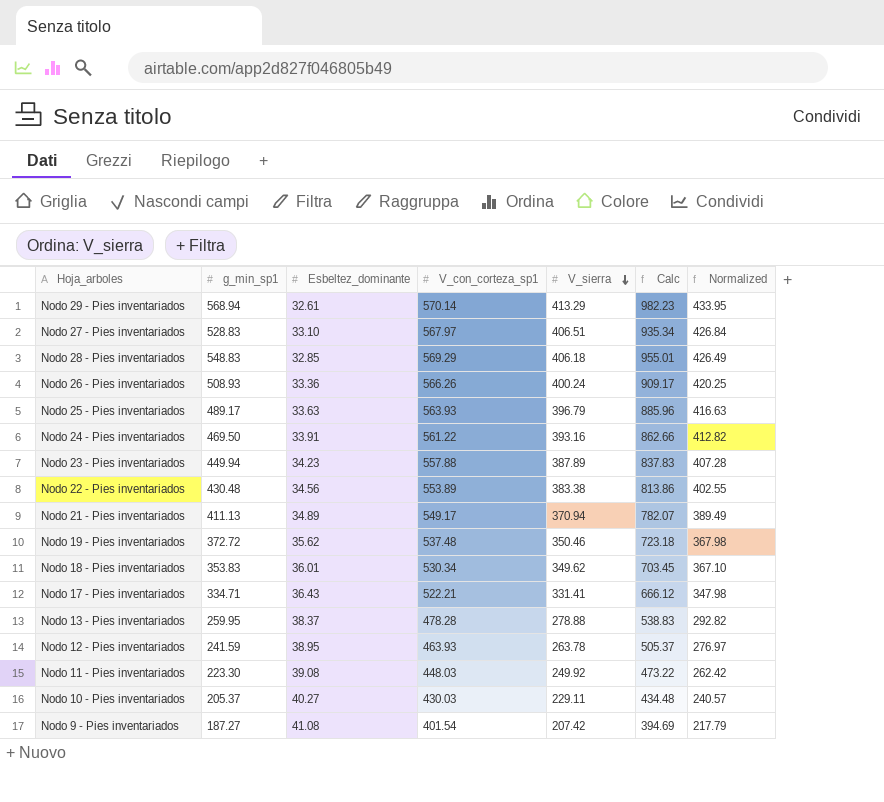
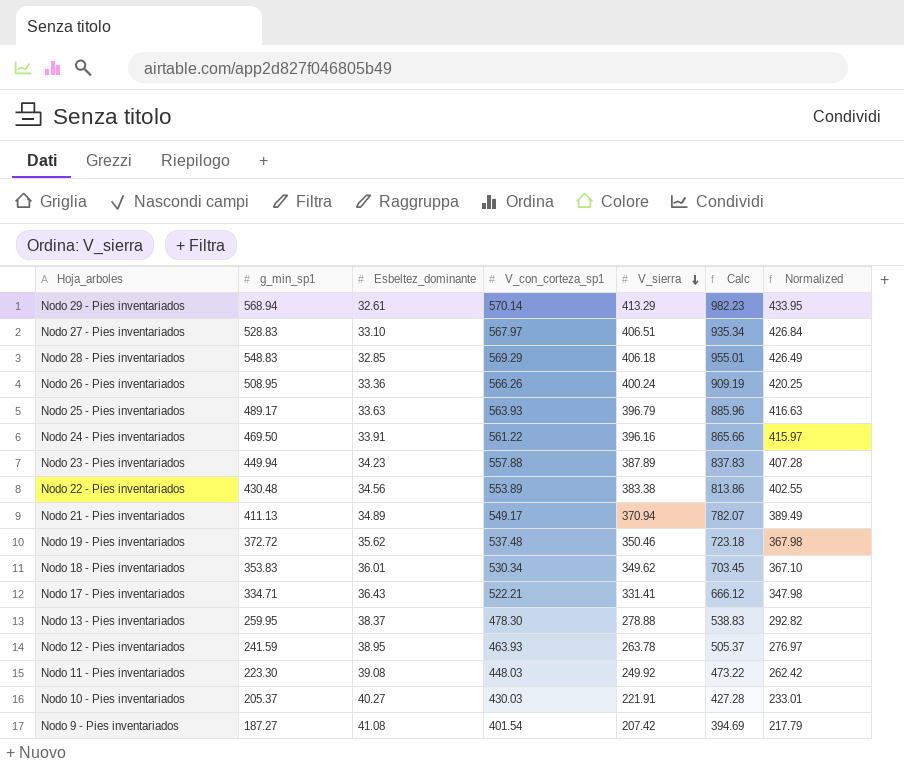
Nodo 26 - Pies inventariados | g_min_sp1: 508.93 -> 508.95
Nodo 26 - Pies inventariados | Calc: 909.17 -> 909.19
Nodo 24 - Pies inventariados | V_sierra: 393.16 -> 396.16
Nodo 24 - Pies inventariados | Calc: 862.66 -> 865.66
Nodo 24 - Pies inventariados | Normalized: 412.82 -> 415.97
Nodo 13 - Pies inventariados | V_con_corteza_sp1: 478.28 -> 478.30
Nodo 10 - Pies inventariados | V_sierra: 229.11 -> 221.91
Nodo 10 - Pies inventariados | Calc: 434.48 -> 427.28
Nodo 10 - Pies inventariados | Normalized: 240.57 -> 233.01

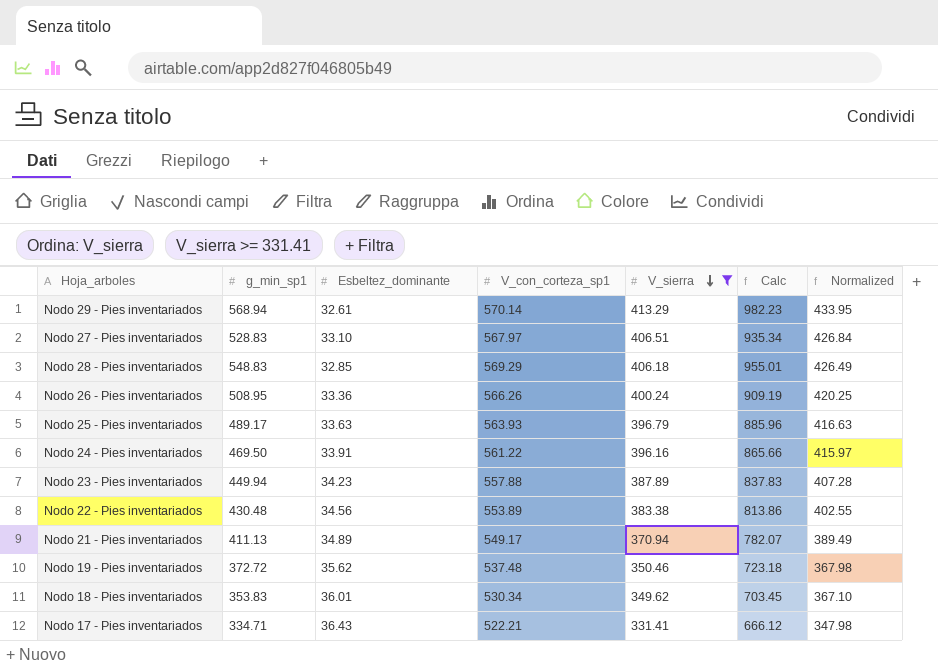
filter: none -> V_sierra >= 331.41

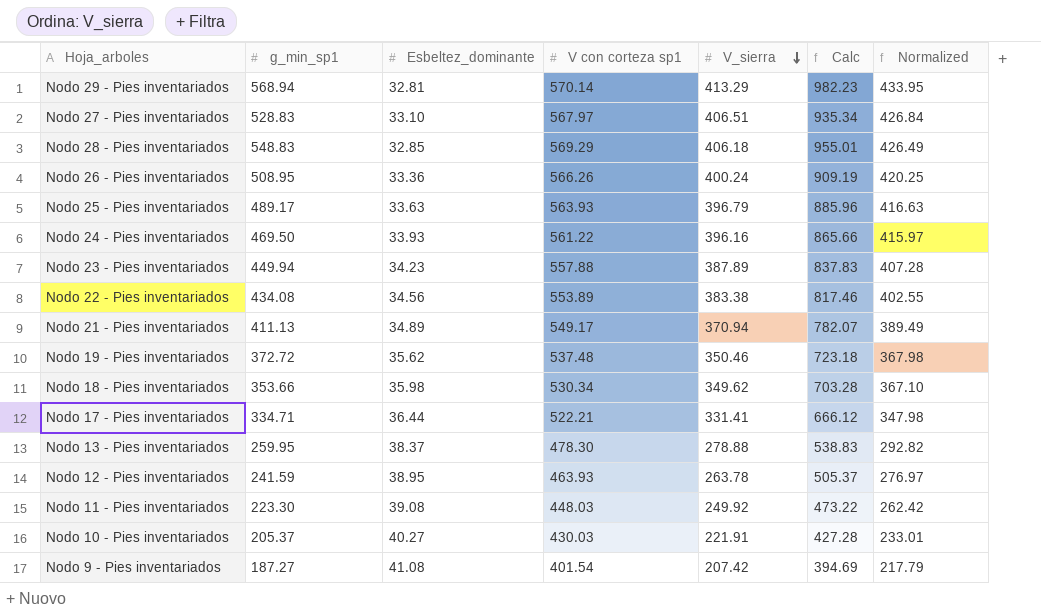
filter: V_sierra >= 331.41 -> none
column name: V_con_corteza_sp1 -> V con corteza sp1
Nodo 29 - Pies inventariados | Esbeltez_dominante: 32.61 -> 32.81
Nodo 24 - Pies inventariados | Esbeltez_dominante: 33.91 -> 33.93
Nodo 22 - Pies inventariados | g_min_sp1: 430.48 -> 434.08
Nodo 22 - Pies inventariados | Calc: 813.86 -> 817.46
Nodo 18 - Pies inventariados | g_min_sp1: 353.83 -> 353.66
Nodo 18 - Pies inventariados | Esbeltez_dominante: 36.01 -> 35.98
Nodo 18 - Pies inventariados | Calc: 703.45 -> 703.28
Nodo 17 - Pies inventariados | Esbeltez_dominante: 36.43 -> 36.44

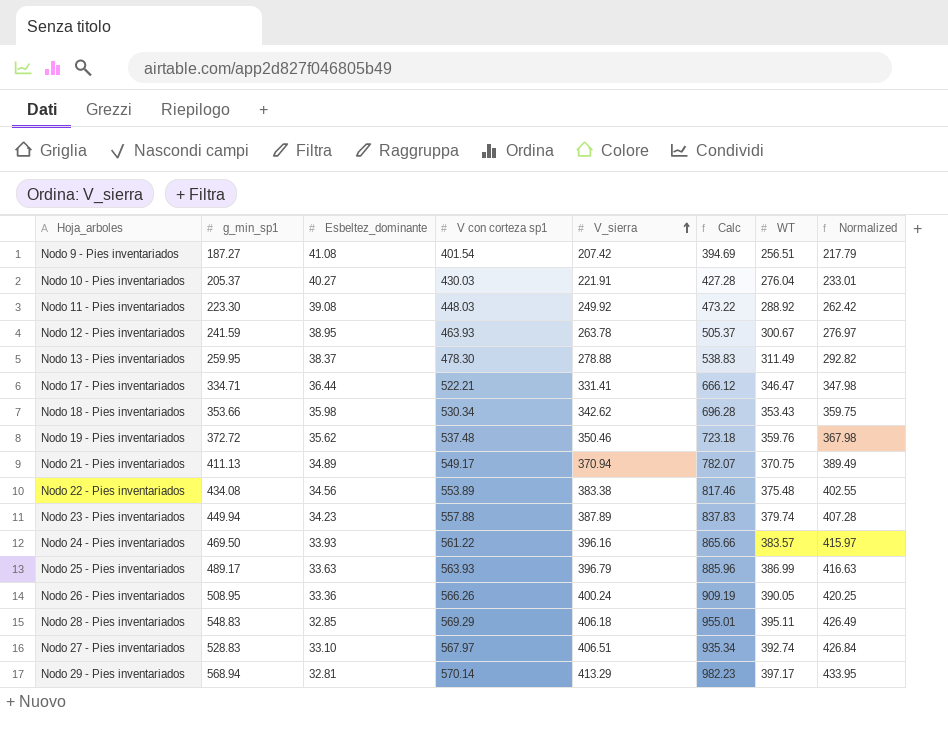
row order: V_sierra descending -> V_sierra ascending
column WT | position: none -> 7
Nodo 18 - Pies inventariados | V_sierra: 349.62 -> 342.62
Nodo 18 - Pies inventariados | Calc: 703.28 -> 696.28
Nodo 18 - Pies inventariados | Normalized: 367.10 -> 359.75

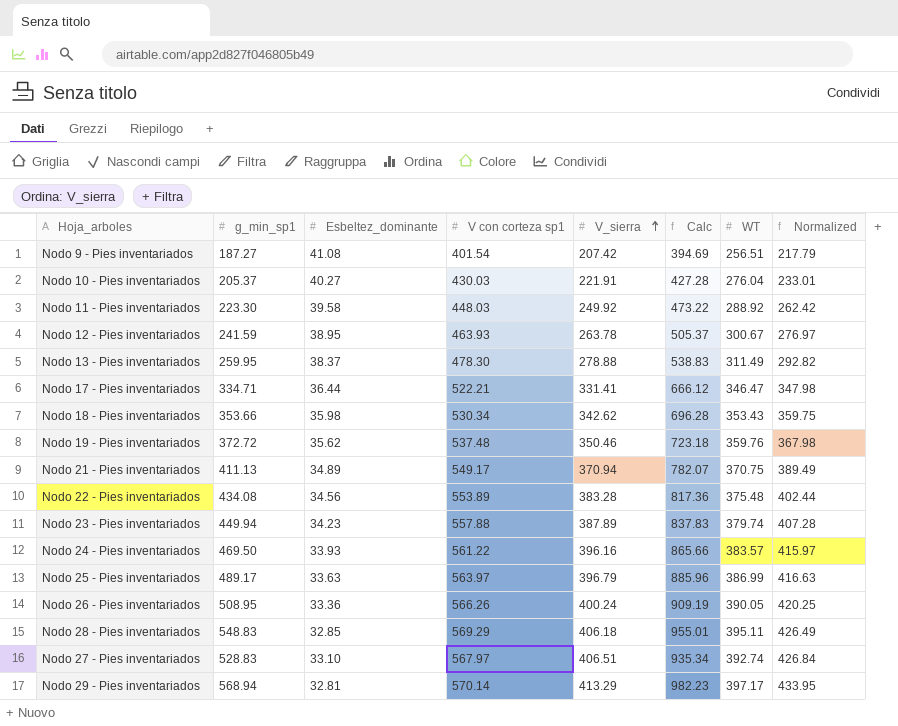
Nodo 11 - Pies inventariados | Esbeltez_dominante: 39.08 -> 39.58
Nodo 22 - Pies inventariados | V_sierra: 383.38 -> 383.28
Nodo 22 - Pies inventariados | Calc: 817.46 -> 817.36
Nodo 22 - Pies inventariados | Normalized: 402.55 -> 402.44
Nodo 25 - Pies inventariados | V con corteza sp1: 563.93 -> 563.97

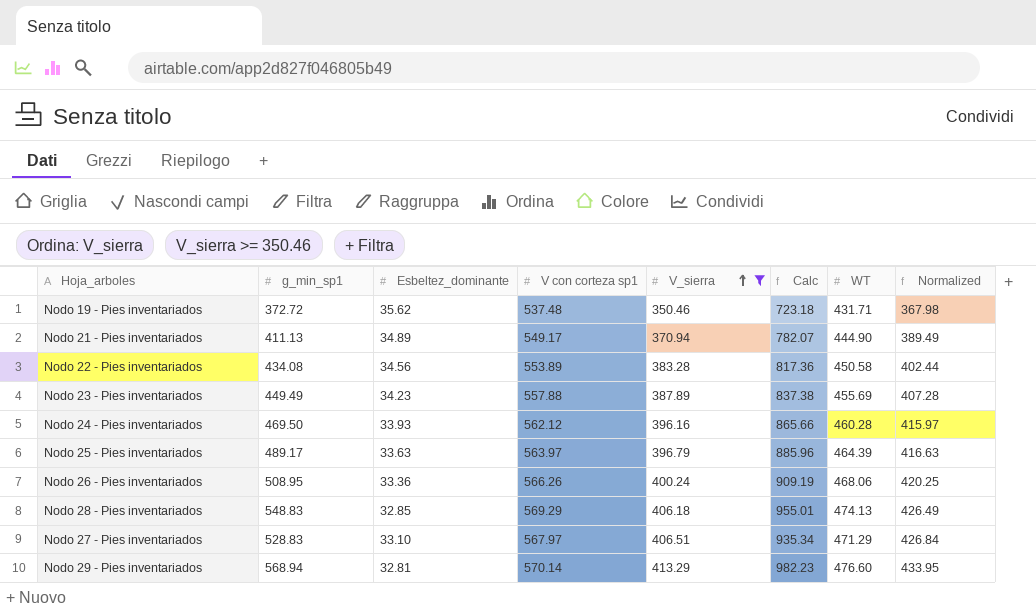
filter: none -> V_sierra >= 350.46
Nodo 19 - Pies inventariados | WT: 359.76 -> 431.71
Nodo 21 - Pies inventariados | WT: 370.75 -> 444.90
Nodo 22 - Pies inventariados | WT: 375.48 -> 450.58
Nodo 23 - Pies inventariados | g_min_sp1: 449.94 -> 449.49
Nodo 23 - Pies inventariados | Calc: 837.83 -> 837.38
Nodo 23 - Pies inventariados | WT: 379.74 -> 455.69
Nodo 24 - Pies inventariados | V con corteza sp1: 561.22 -> 562.12
Nodo 24 - Pies inventariados | WT: 383.57 -> 460.28
Nodo 25 - Pies inventariados | WT: 386.99 -> 464.39
Nodo 26 - Pies inventariados | WT: 390.05 -> 468.06
Nodo 28 - Pies inventariados | WT: 395.11 -> 474.13
Nodo 27 - Pies inventariados | WT: 392.74 -> 471.29
Nodo 29 - Pies inventariados | WT: 397.17 -> 476.60

